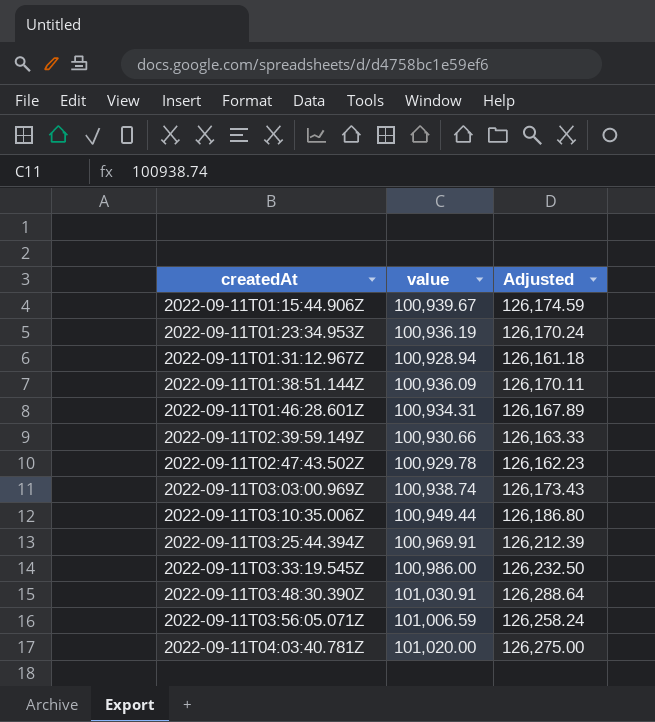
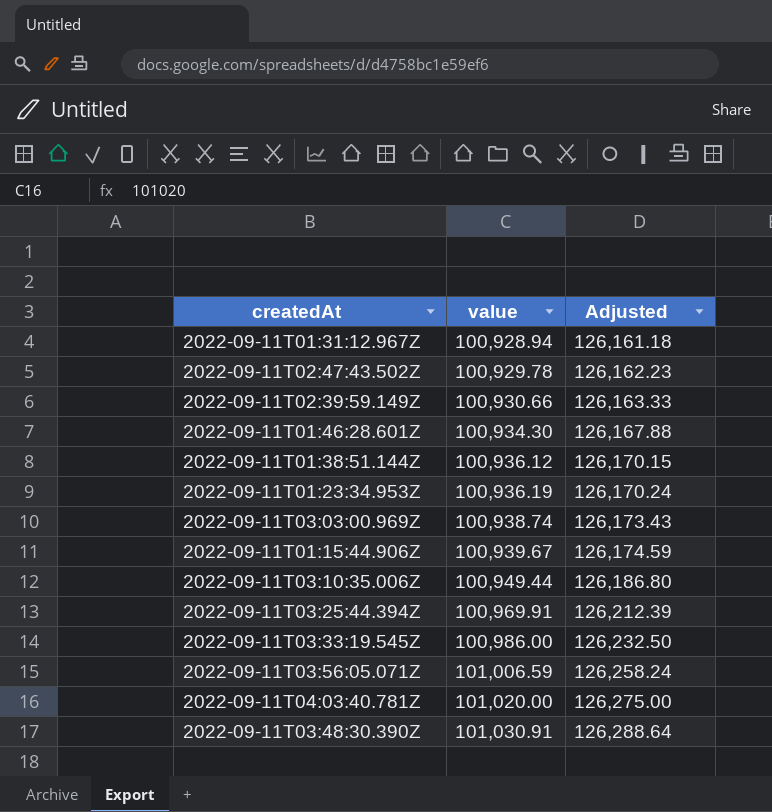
row order: createdAt ascending -> value ascending
2022-09-11T01:46:28.601Z | value: 100,934.31 -> 100,934.30
2022-09-11T01:46:28.601Z | Adjusted: 126,167.89 -> 126,167.88
2022-09-11T01:38:51.144Z | value: 100,936.09 -> 100,936.12
2022-09-11T01:38:51.144Z | Adjusted: 126,170.11 -> 126,170.15

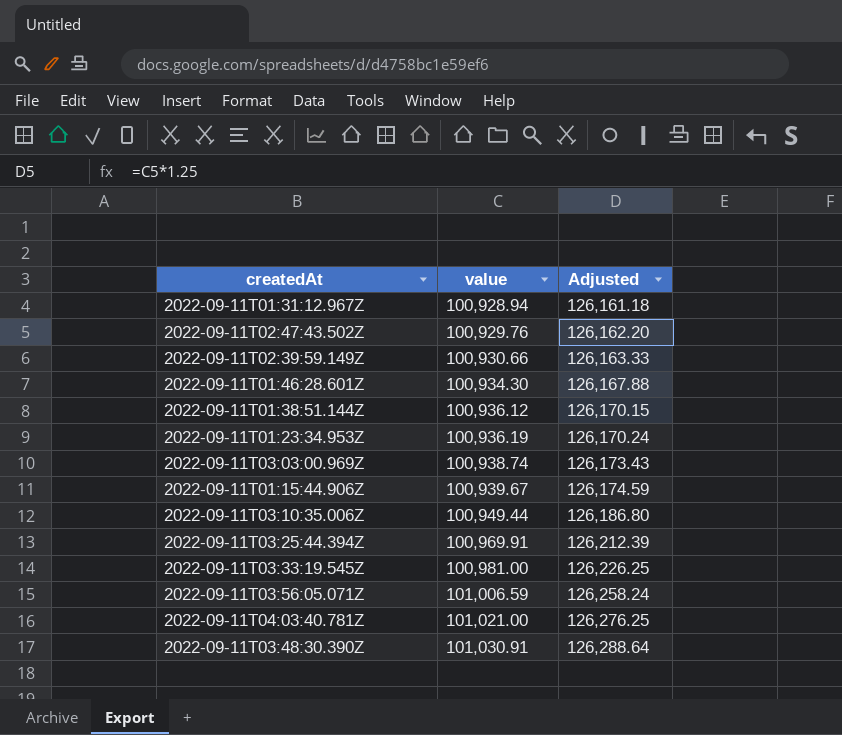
2022-09-11T02:47:43.502Z | value: 100,929.78 -> 100,929.76
2022-09-11T02:47:43.502Z | Adjusted: 126,162.23 -> 126,162.20
2022-09-11T03:33:19.545Z | value: 100,986.00 -> 100,981.00
2022-09-11T03:33:19.545Z | Adjusted: 126,232.50 -> 126,226.25
2022-09-11T04:03:40.781Z | value: 101,020.00 -> 101,021.00
2022-09-11T04:03:40.781Z | Adjusted: 126,275.00 -> 126,276.25

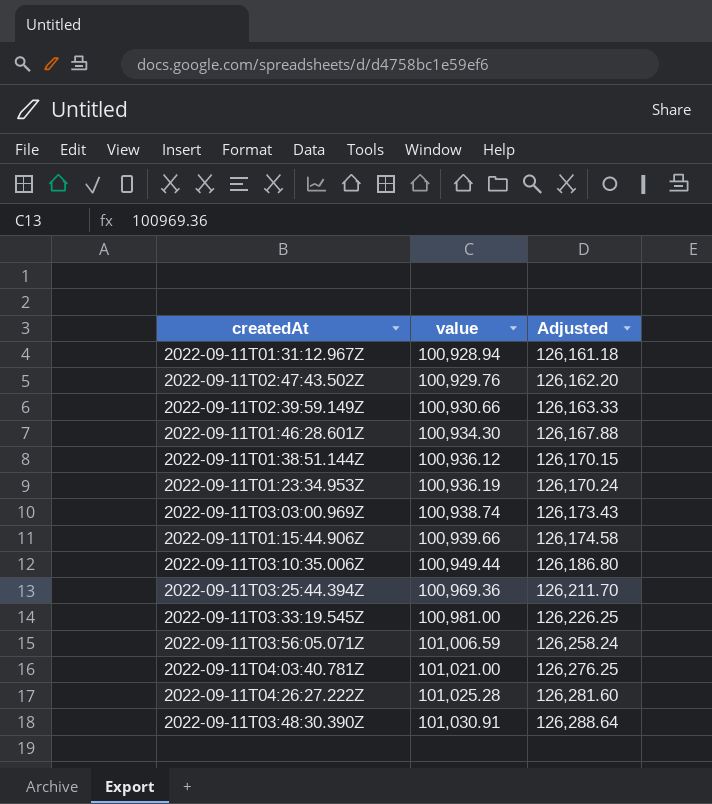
2022-09-11T01:15:44.906Z | value: 100,939.67 -> 100,939.66
2022-09-11T01:15:44.906Z | Adjusted: 126,174.59 -> 126,174.58
2022-09-11T03:25:44.394Z | value: 100,969.91 -> 100,969.36
2022-09-11T03:25:44.394Z | Adjusted: 126,212.39 -> 126,211.70
row 2022-09-11T04:26:27.222Z: none -> 101,025.28 | 126,281.60

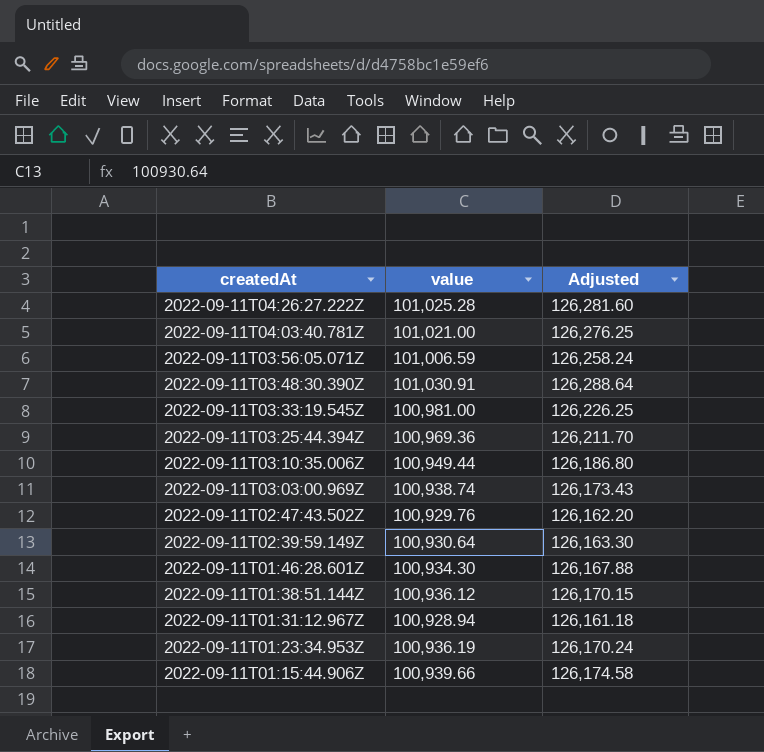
row order: value ascending -> createdAt descending
2022-09-11T02:39:59.149Z | value: 100,930.66 -> 100,930.64
2022-09-11T02:39:59.149Z | Adjusted: 126,163.33 -> 126,163.30

